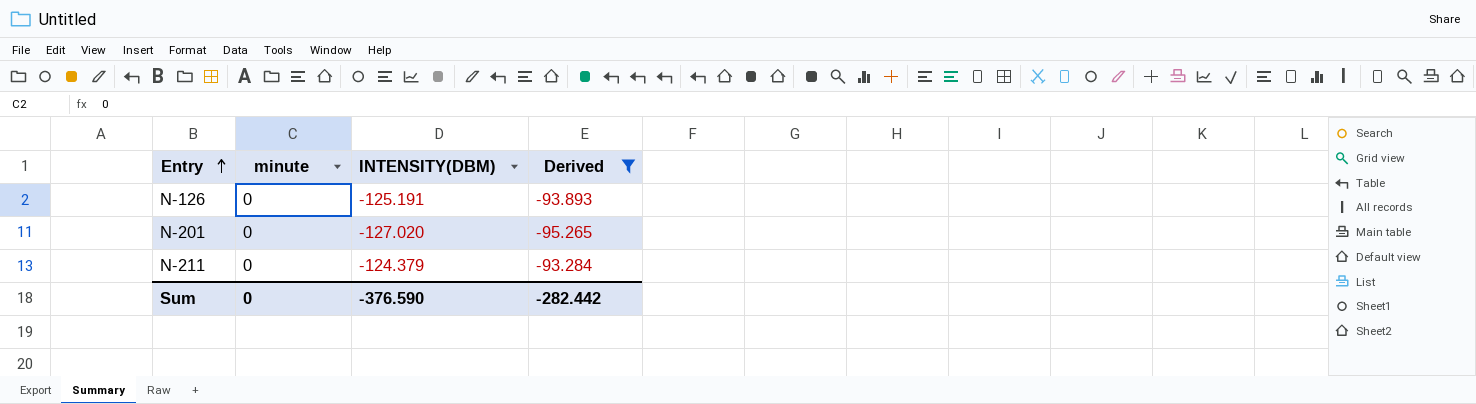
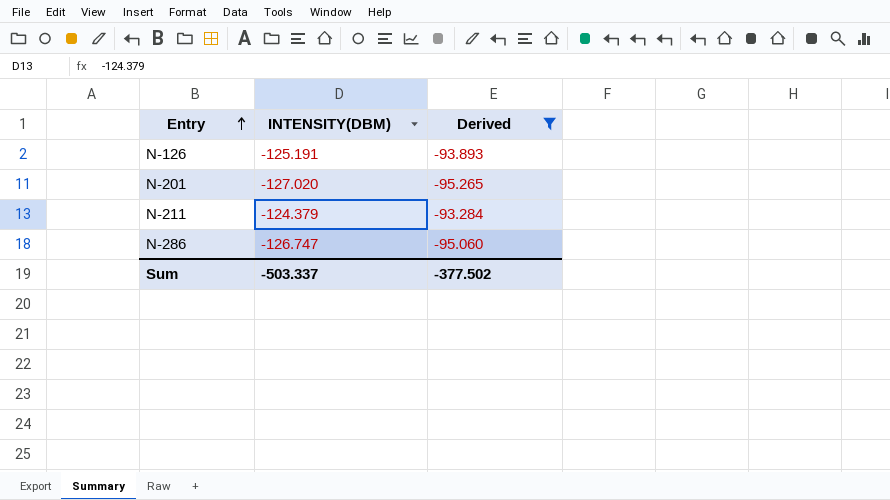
column minute | position: 2 -> none
row N-286: none -> -126.747 | -95.060
Sum | INTENSITY(DBM): -376.590 -> -503.337
Sum | Derived: -282.442 -> -377.502

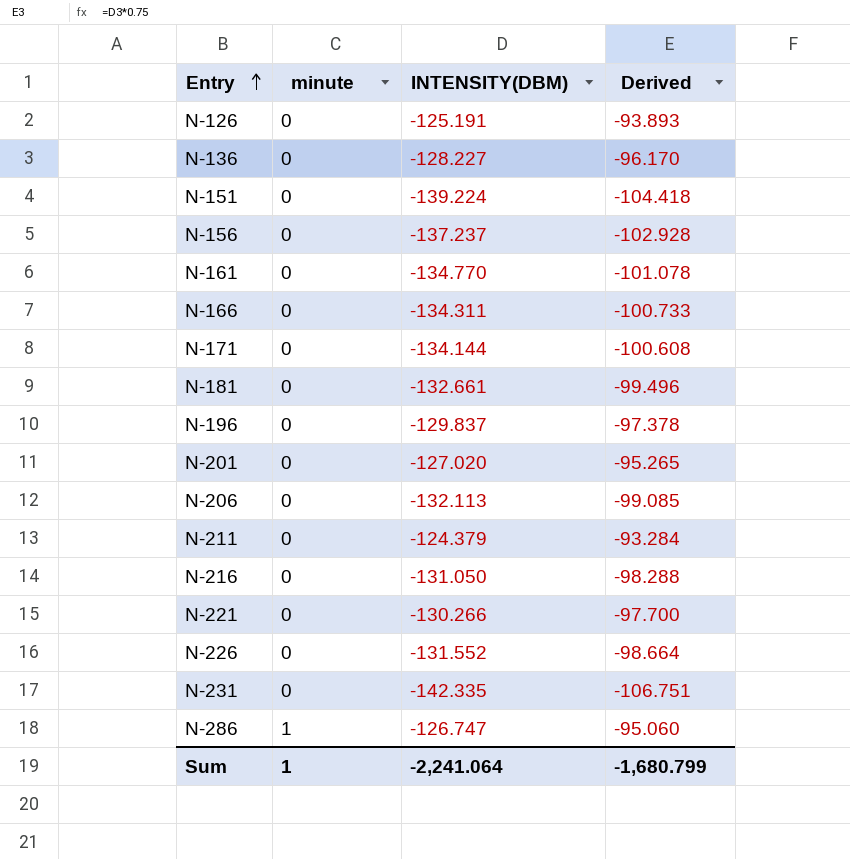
filter: Derived >= -95.265 -> none
column minute | position: none -> 2
Sum | INTENSITY(DBM): -503.337 -> -2,241.064
Sum | Derived: -377.502 -> -1,680.799

